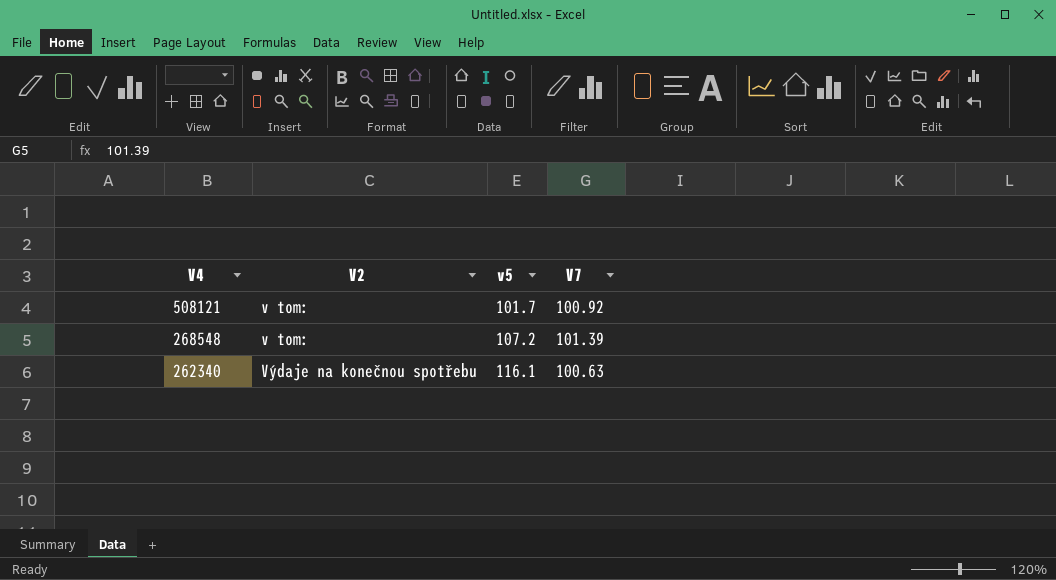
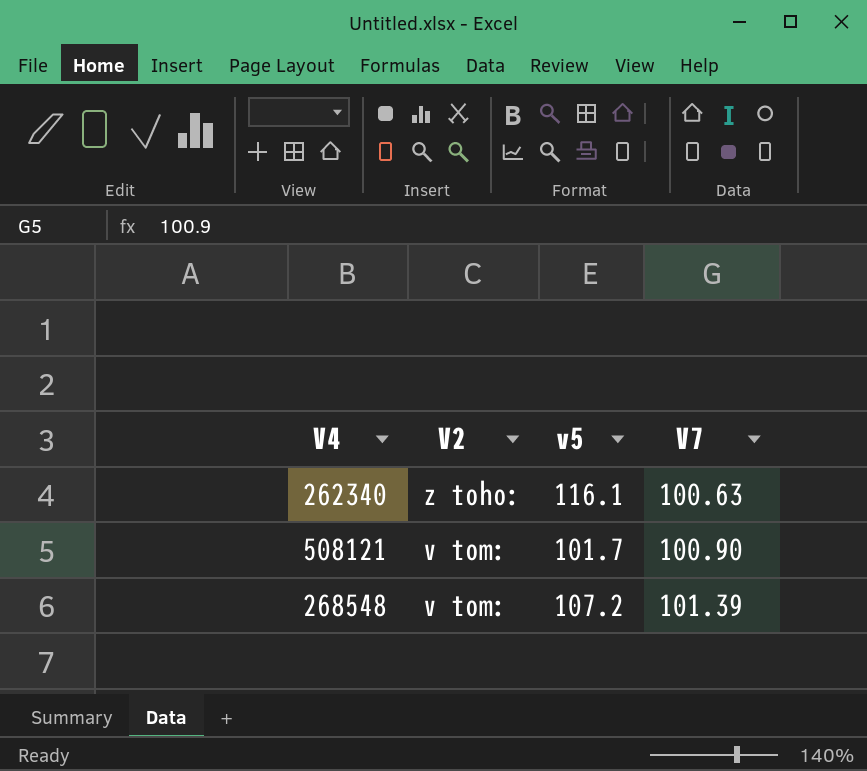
row order: V4 descending -> V2 descending
262340 | V2: Výdaje na konečnou spotřebu -> z toho:
508121 | V7: 100.92 -> 100.90

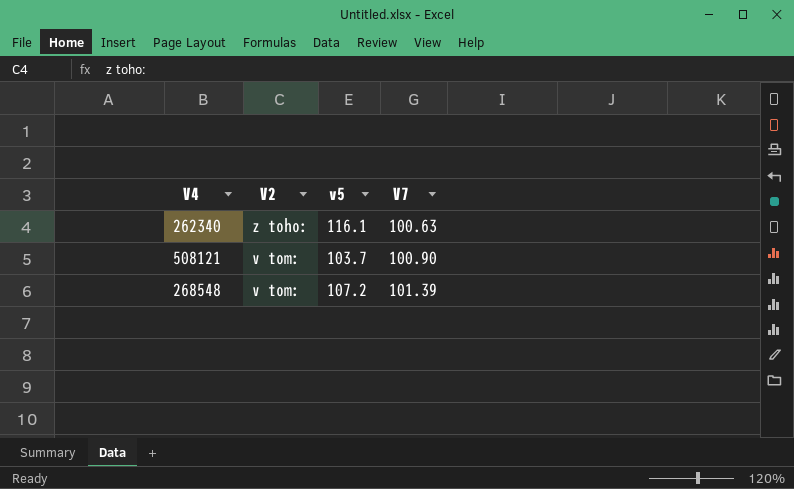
508121 | v5: 101.7 -> 103.7

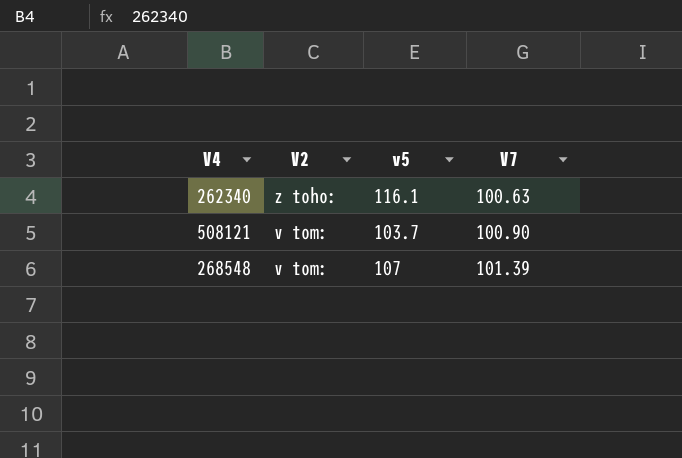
268548 | v5: 107.2 -> 107

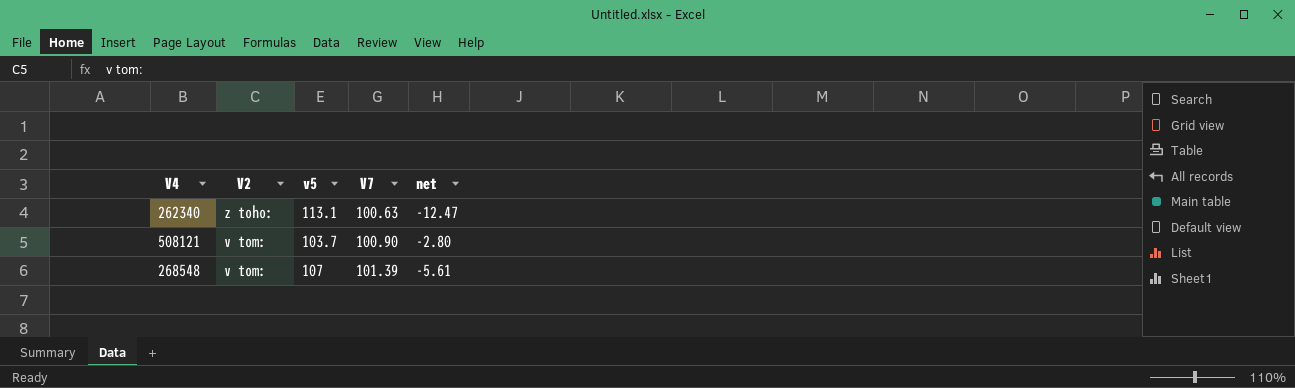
column net | formula: none -> [V7] - [v5]
262340 | v5: 116.1 -> 113.1

